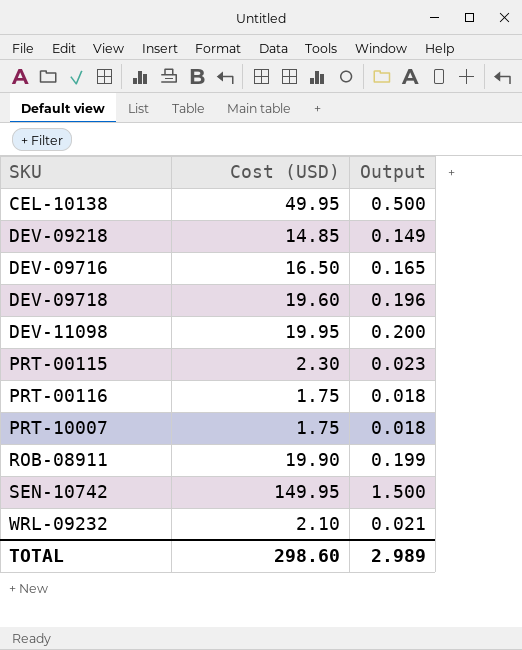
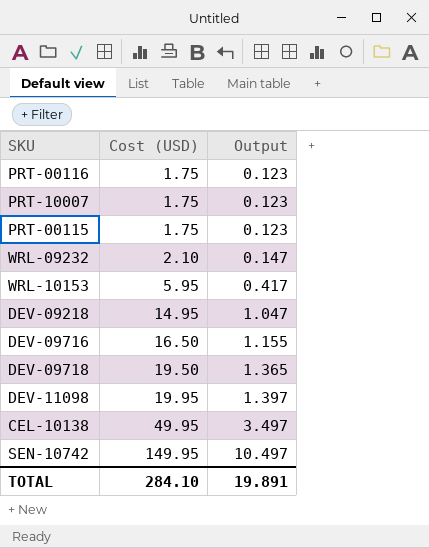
row order: SKU ascending -> Cost (USD) ascending
column Output | formula: [Cost (USD)] * 0.01 -> [Cost (USD)] * 0.07
row ROB-08911: 19.90 | 0.199 -> none
PRT-00115 | Cost (USD): 2.30 -> 1.75
row WRL-10153: none -> 5.95 | 0.417
DEV-09218 | Cost (USD): 14.85 -> 14.95
DEV-09718 | Cost (USD): 19.60 -> 19.50
TOTAL | Cost (USD): 298.60 -> 284.10
TOTAL | Output: 2.989 -> 19.891

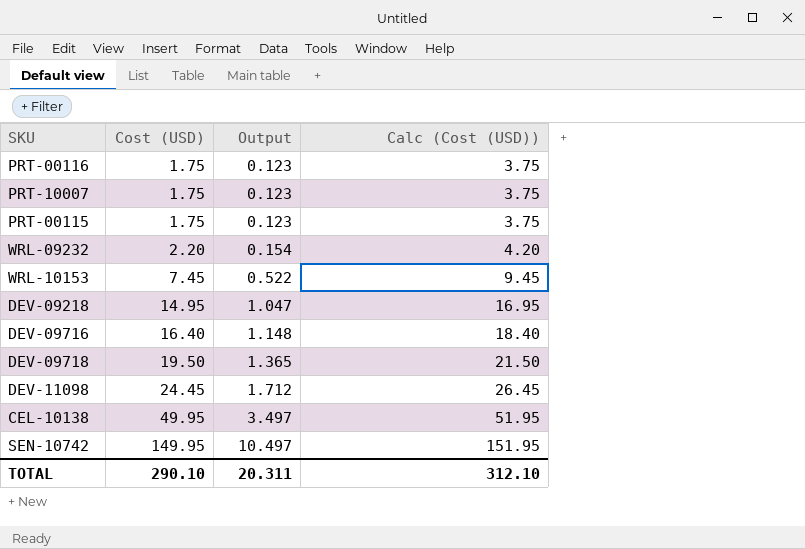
column Calc (Cost (USD)) | formula: none -> [Cost (USD)] + 2
WRL-09232 | Cost (USD): 2.10 -> 2.20
WRL-09232 | Output: 0.147 -> 0.154
WRL-10153 | Cost (USD): 5.95 -> 7.45
WRL-10153 | Output: 0.417 -> 0.522
DEV-09716 | Cost (USD): 16.50 -> 16.40
DEV-09716 | Output: 1.155 -> 1.148
DEV-11098 | Cost (USD): 19.95 -> 24.45
DEV-11098 | Output: 1.397 -> 1.712
TOTAL | Cost (USD): 284.10 -> 290.10
TOTAL | Output: 19.891 -> 20.311

